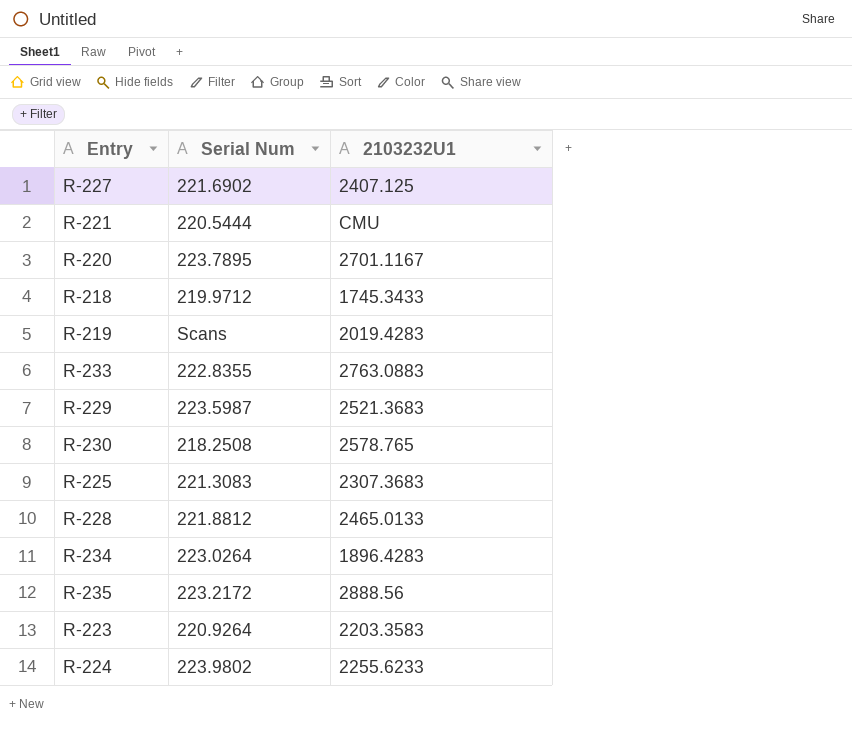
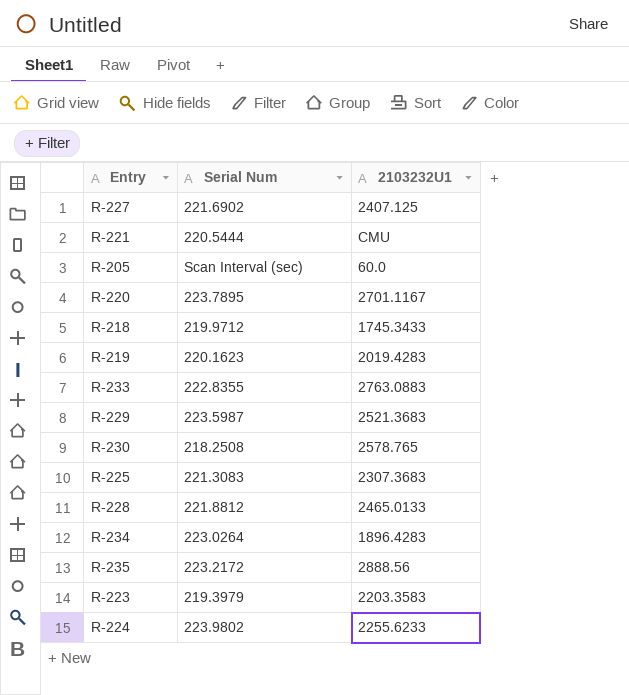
row R-205: none -> Scan Interval (sec) | 60.0
R-219 | Serial Num: Scans -> 220.1623
R-223 | Serial Num: 220.9264 -> 219.3979

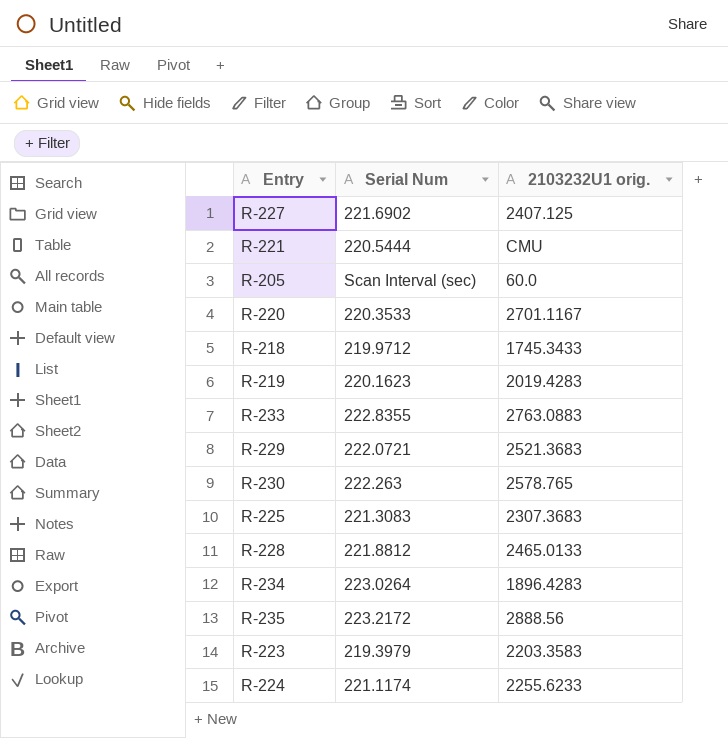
column name: 2103232U1 -> 2103232U1 orig.
R-220 | Serial Num: 223.7895 -> 220.3533
R-229 | Serial Num: 223.5987 -> 222.0721
R-230 | Serial Num: 218.2508 -> 222.263
R-224 | Serial Num: 223.9802 -> 221.1174

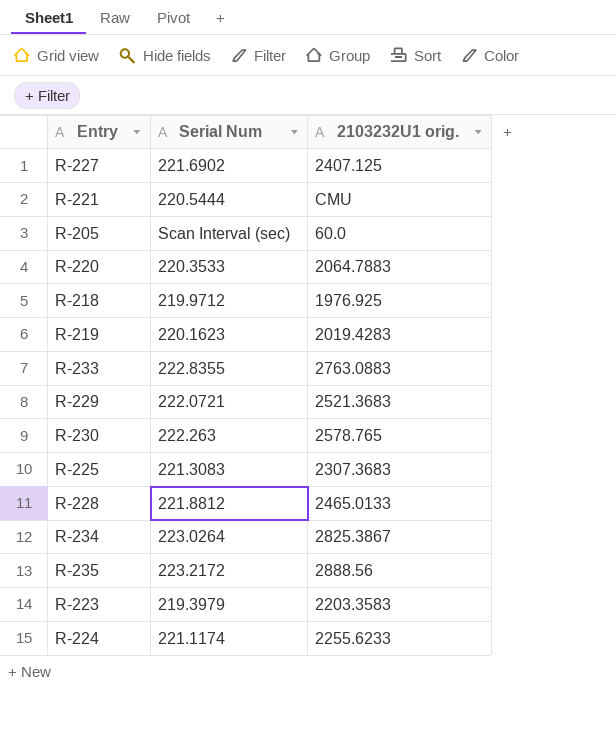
R-220 | 2103232U1 orig.: 2701.1167 -> 2064.7883
R-218 | 2103232U1 orig.: 1745.3433 -> 1976.925
R-234 | 2103232U1 orig.: 1896.4283 -> 2825.3867

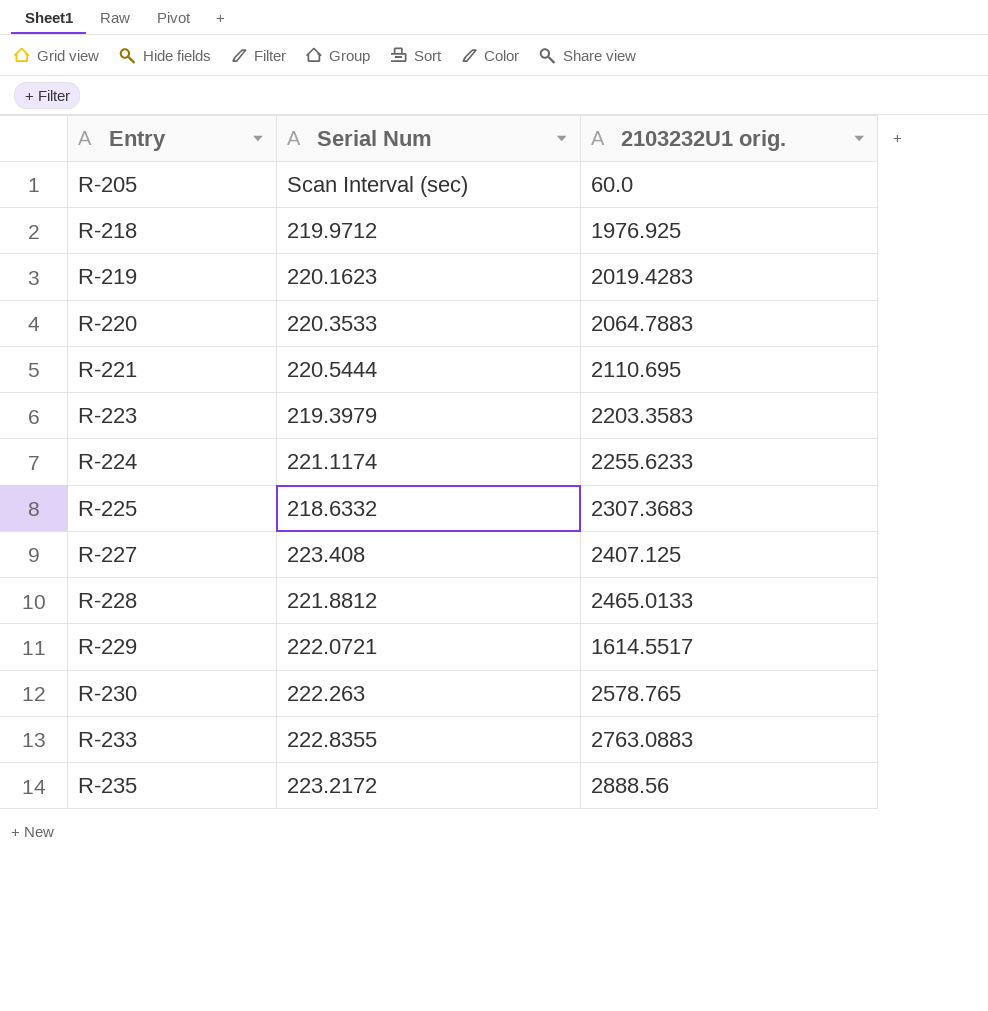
row order: none -> Entry ascending
row R-234: 223.0264 | 2825.3867 -> none
R-221 | 2103232U1 orig.: CMU -> 2110.695
R-225 | Serial Num: 221.3083 -> 218.6332
R-227 | Serial Num: 221.6902 -> 223.408
R-229 | 2103232U1 orig.: 2521.3683 -> 1614.5517

